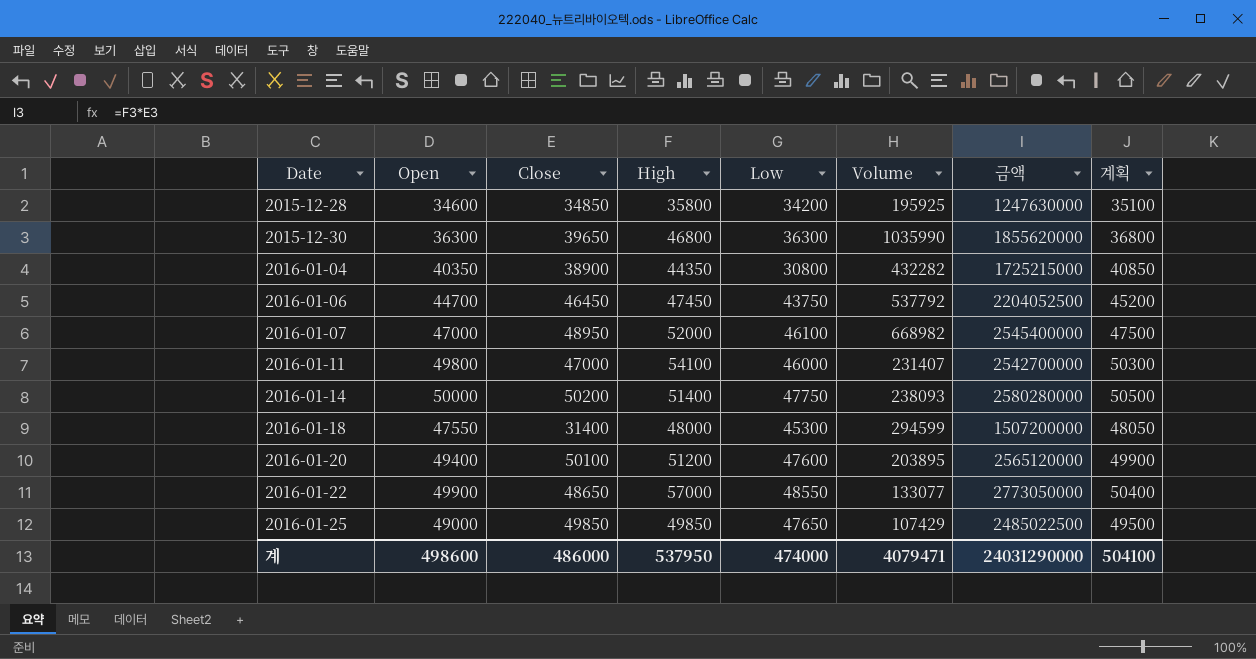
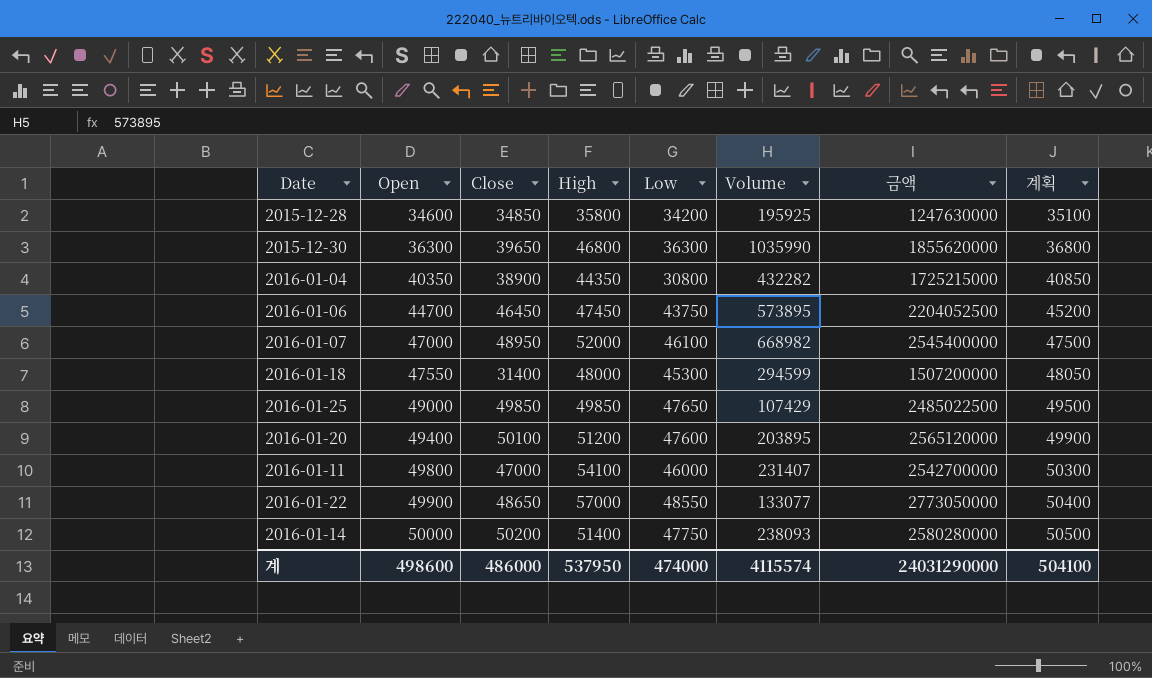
row order: Date ascending -> Open ascending
2016-01-06 | Volume: 537792 -> 573895
계 | Volume: 4079471 -> 4115574

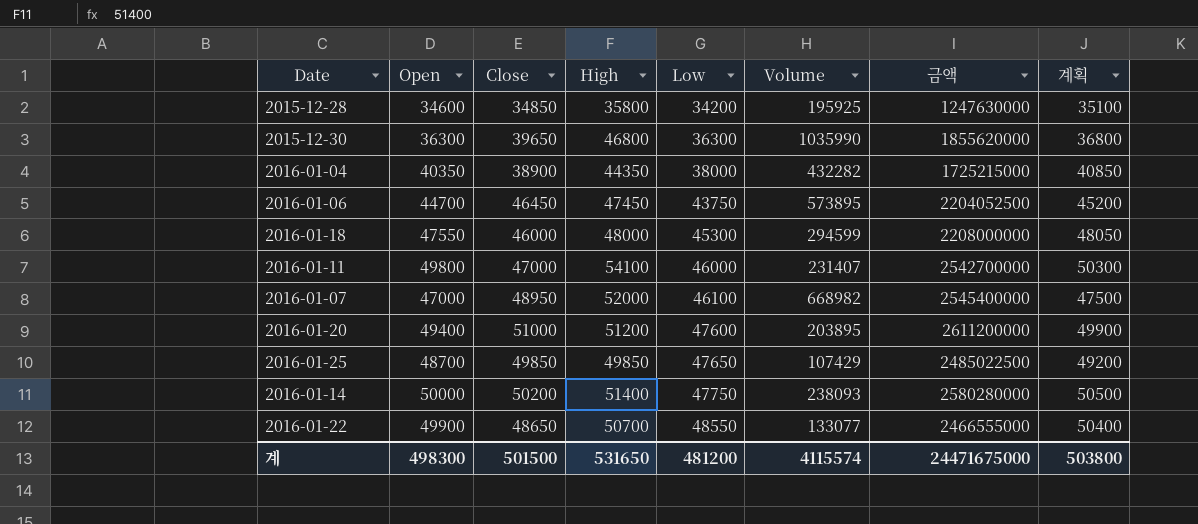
row order: Open ascending -> Low ascending
2016-01-04 | Low: 30800 -> 38000
2016-01-18 | Close: 31400 -> 46000
2016-01-18 | 금액: 1507200000 -> 2208000000
2016-01-20 | Close: 50100 -> 51000
2016-01-20 | 금액: 2565120000 -> 2611200000
2016-01-25 | Open: 49000 -> 48700
2016-01-25 | 계획: 49500 -> 49200
2016-01-22 | High: 57000 -> 50700
2016-01-22 | 금액: 2773050000 -> 2466555000
계 | Open: 498600 -> 498300
계 | Close: 486000 -> 501500
계 | High: 537950 -> 531650
계 | Low: 474000 -> 481200
계 | 금액: 24031290000 -> 24471675000
계 | 계획: 504100 -> 503800

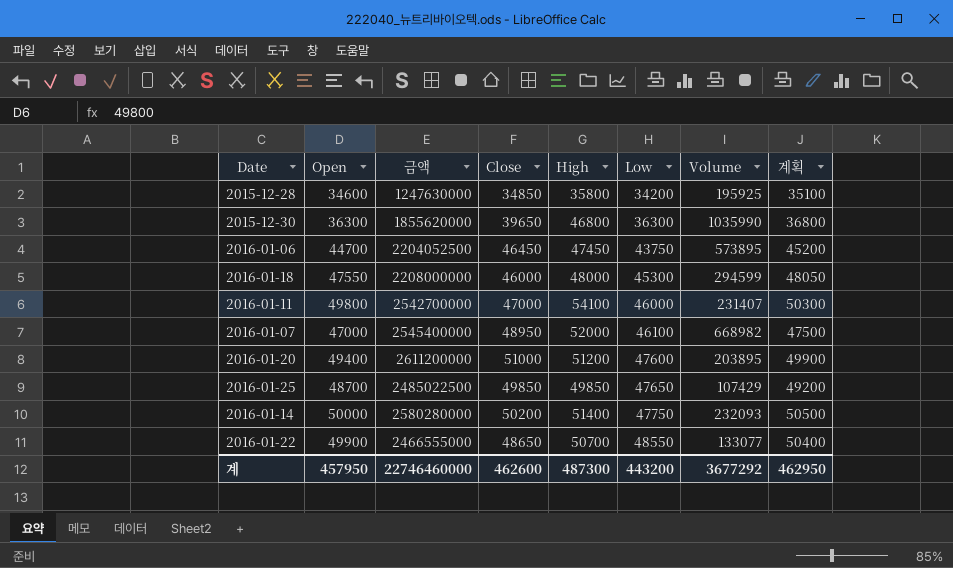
column 금액 | position: 7 -> 3
row 2016-01-04: 40350 | 38900 | 44350 | 38000 | 432282 | 1725215000 | 40850 -> none
2016-01-14 | Volume: 238093 -> 232093
계 | Open: 498300 -> 457950
계 | 금액: 24471675000 -> 22746460000
계 | Close: 501500 -> 462600
계 | High: 531650 -> 487300
계 | Low: 481200 -> 443200
계 | Volume: 4115574 -> 3677292
계 | 계획: 503800 -> 462950

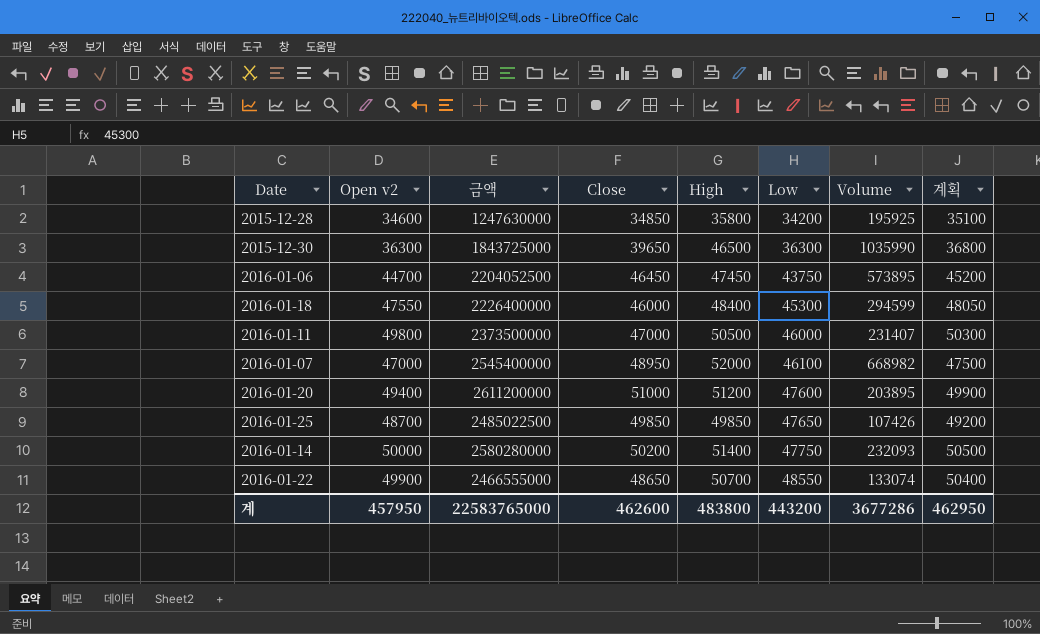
column name: Open -> Open v2
2015-12-30 | 금액: 1855620000 -> 1843725000
2015-12-30 | High: 46800 -> 46500
2016-01-18 | 금액: 2208000000 -> 2226400000
2016-01-18 | High: 48000 -> 48400
2016-01-11 | 금액: 2542700000 -> 2373500000
2016-01-11 | High: 54100 -> 50500
2016-01-25 | Volume: 107429 -> 107426
2016-01-22 | Volume: 133077 -> 133074
계 | 금액: 22746460000 -> 22583765000
계 | High: 487300 -> 483800
계 | Volume: 3677292 -> 3677286

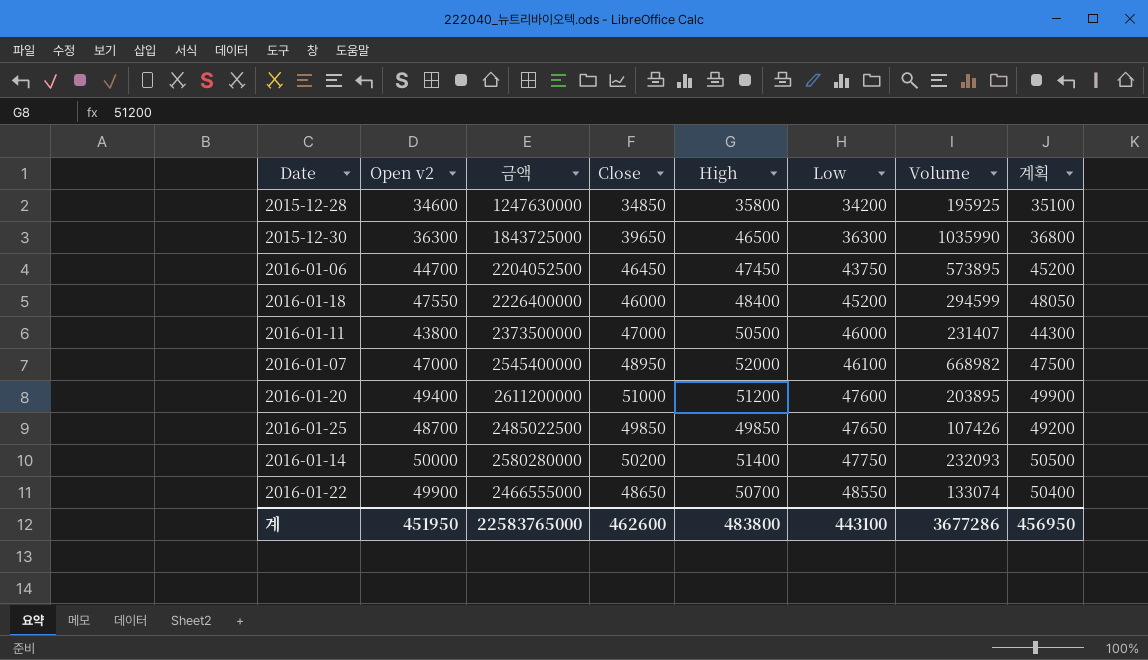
2016-01-18 | Low: 45300 -> 45200
2016-01-11 | Open v2: 49800 -> 43800
2016-01-11 | 계획: 50300 -> 44300
계 | Open v2: 457950 -> 451950
계 | Low: 443200 -> 443100
계 | 계획: 462950 -> 456950

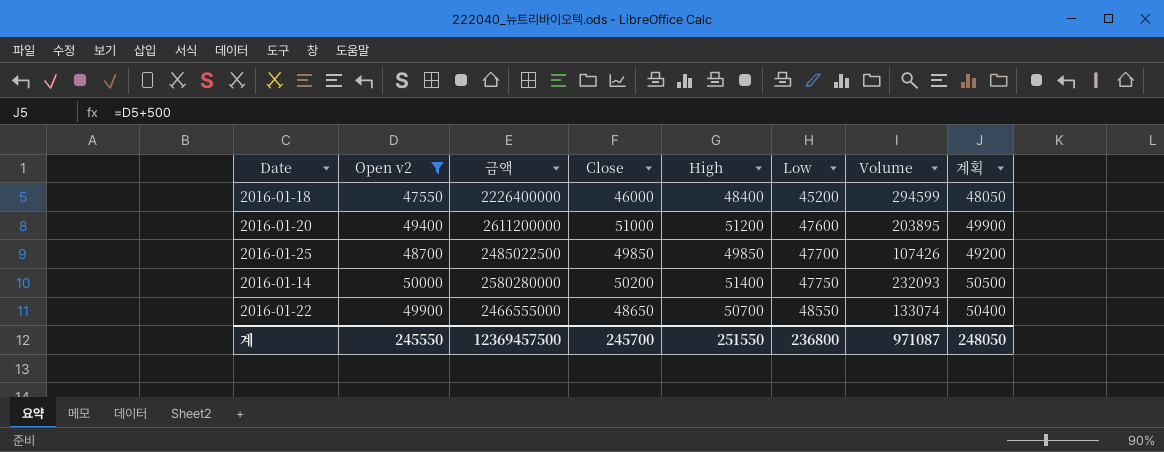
filter: none -> Open v2 >= 47550
2016-01-25 | Low: 47650 -> 47700
계 | Open v2: 451950 -> 245550
계 | 금액: 22583765000 -> 12369457500
계 | Close: 462600 -> 245700
계 | High: 483800 -> 251550
계 | Low: 443100 -> 236800
계 | Volume: 3677286 -> 971087
계 | 계획: 456950 -> 248050

